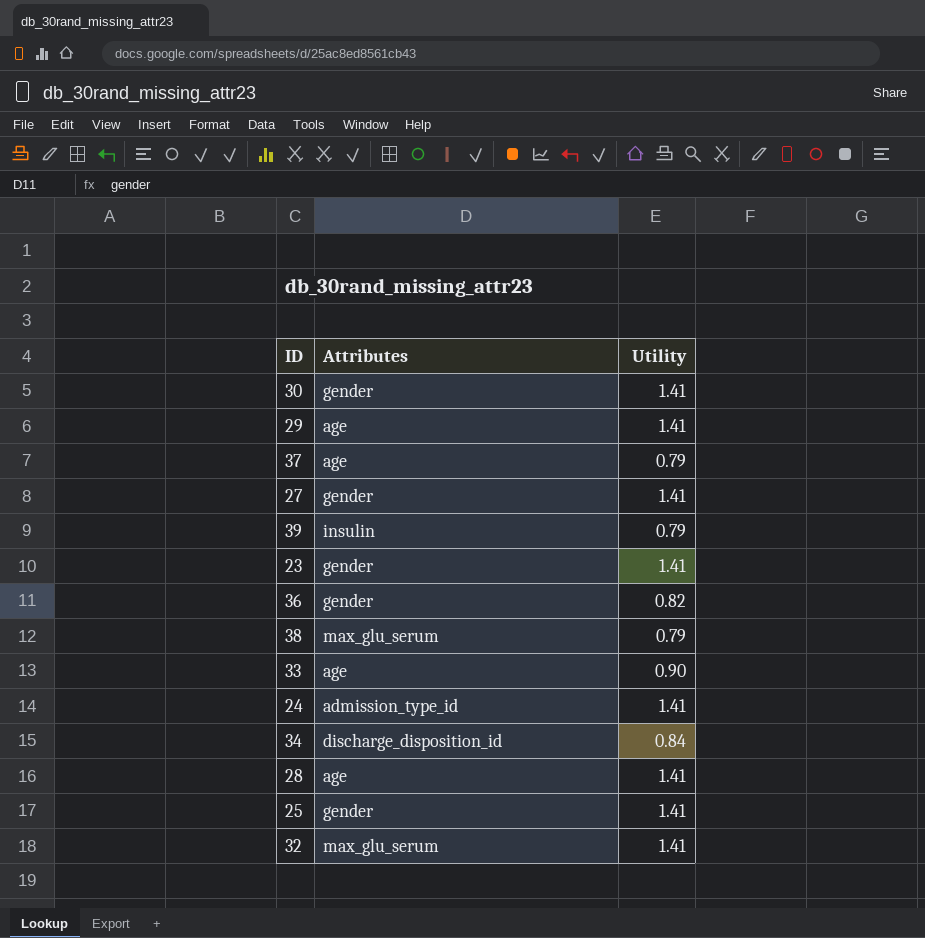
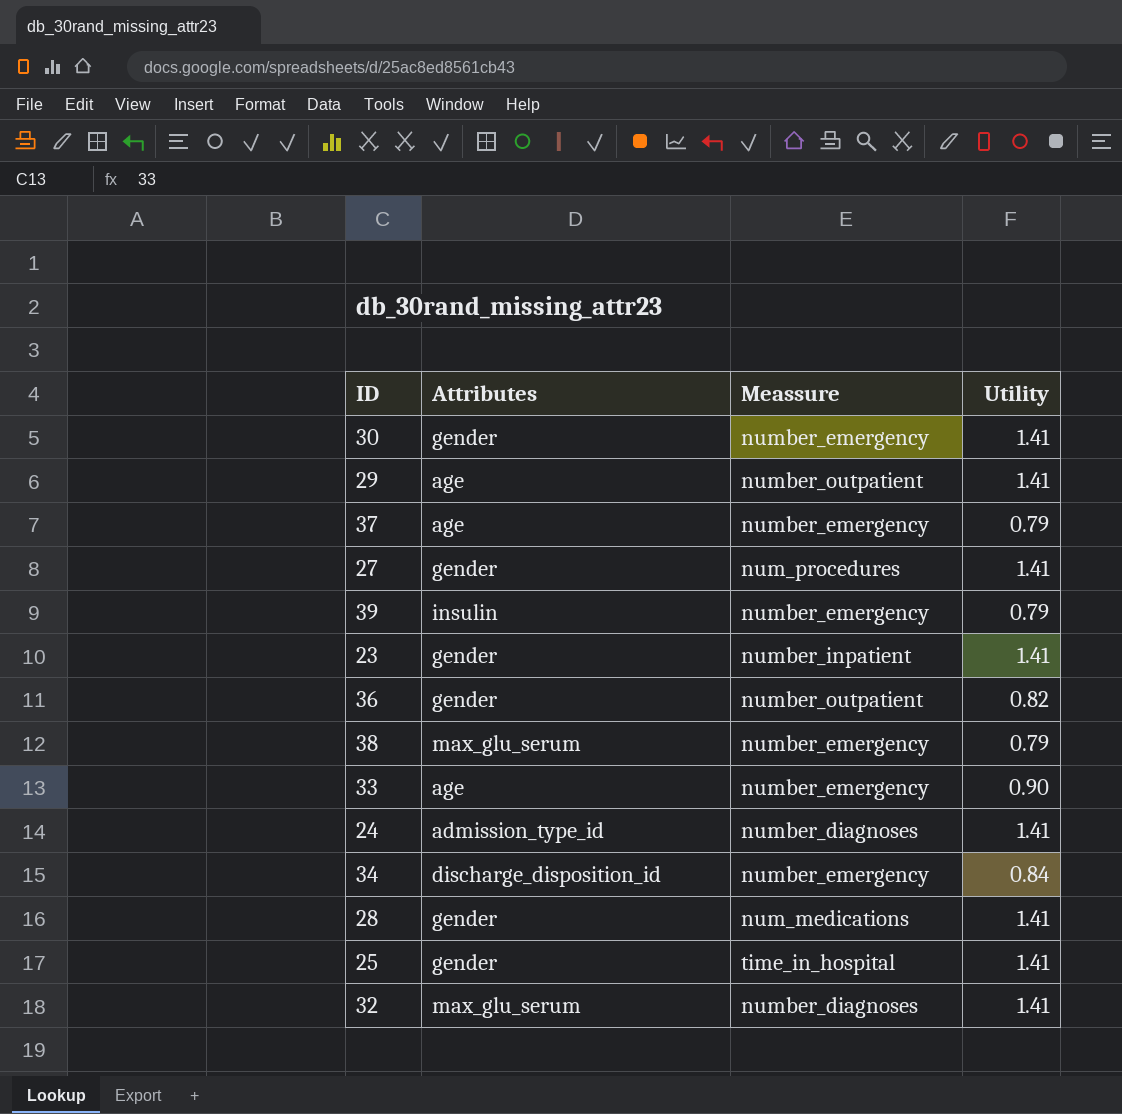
column Meassure | position: none -> 3
28 | Attributes: age -> gender

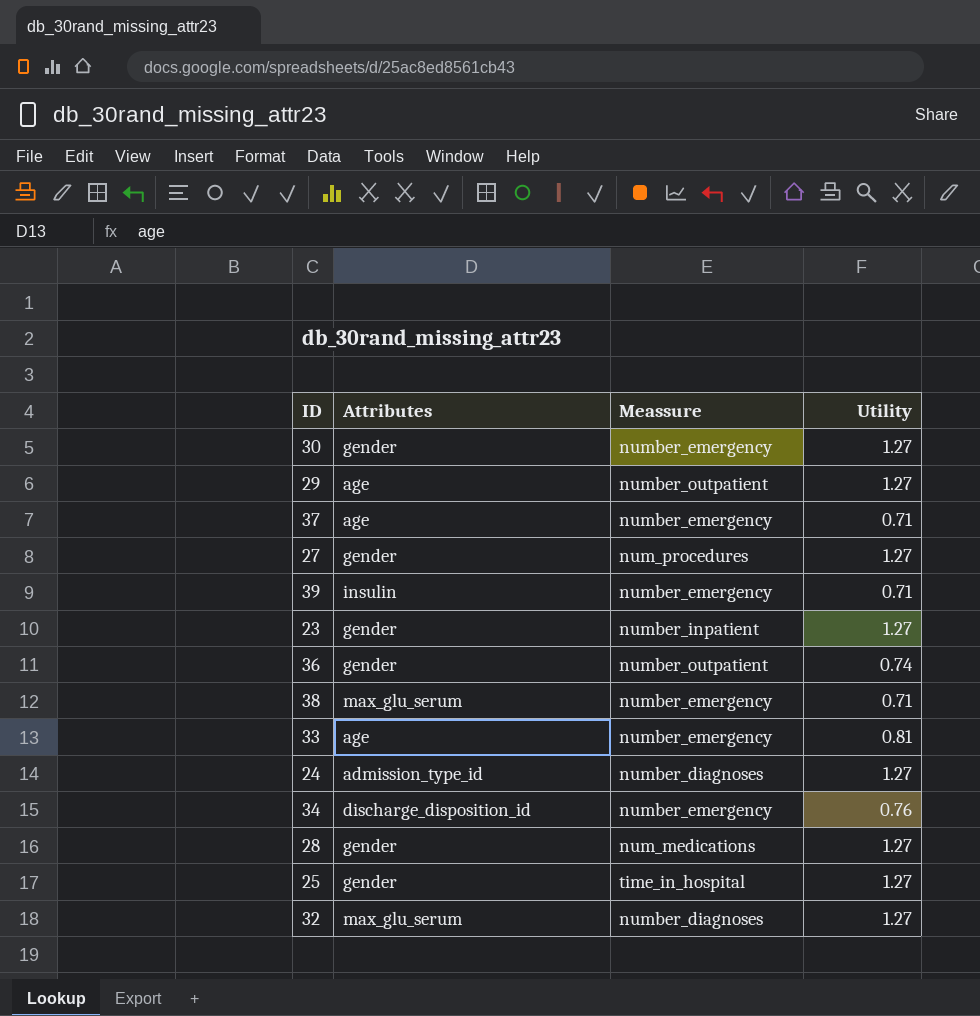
30 | Utility: 1.41 -> 1.27
29 | Utility: 1.41 -> 1.27
37 | Utility: 0.79 -> 0.71
27 | Utility: 1.41 -> 1.27
39 | Utility: 0.79 -> 0.71
23 | Utility: 1.41 -> 1.27
36 | Utility: 0.82 -> 0.74
38 | Utility: 0.79 -> 0.71
33 | Utility: 0.90 -> 0.81
24 | Utility: 1.41 -> 1.27
34 | Utility: 0.84 -> 0.76
28 | Utility: 1.41 -> 1.27
25 | Utility: 1.41 -> 1.27
32 | Utility: 1.41 -> 1.27

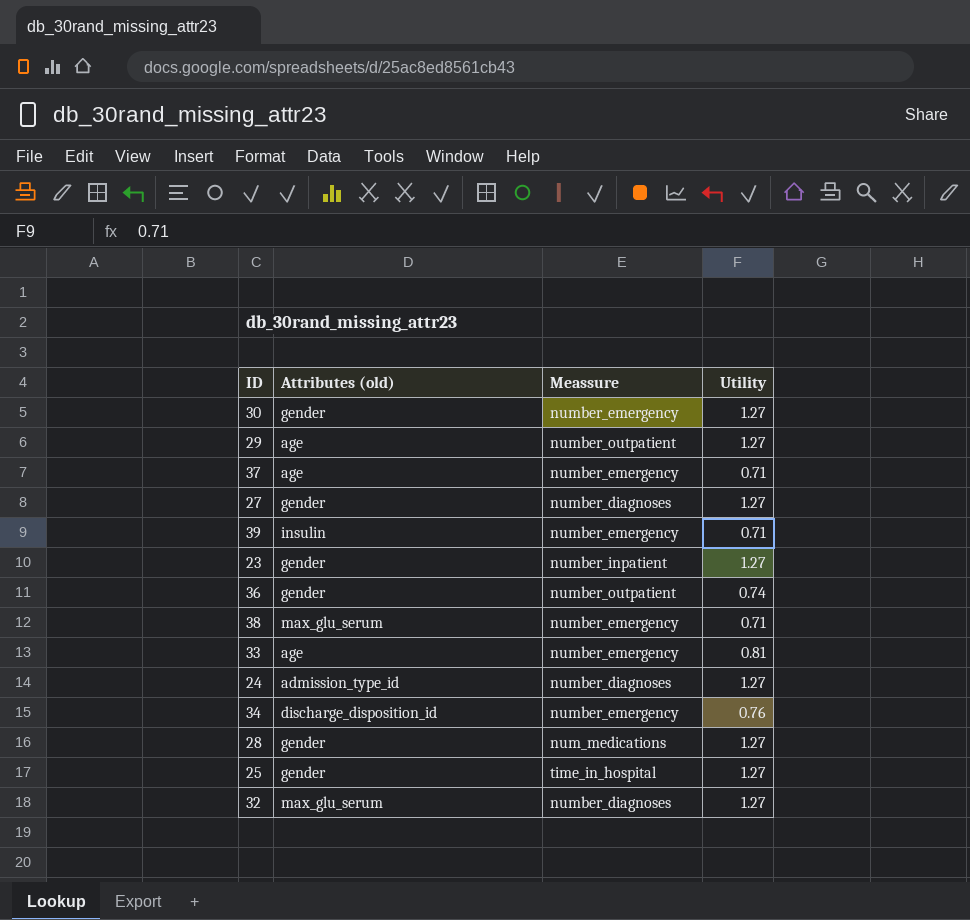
column name: Attributes -> Attributes (old)
27 | Meassure: num_procedures -> number_diagnoses

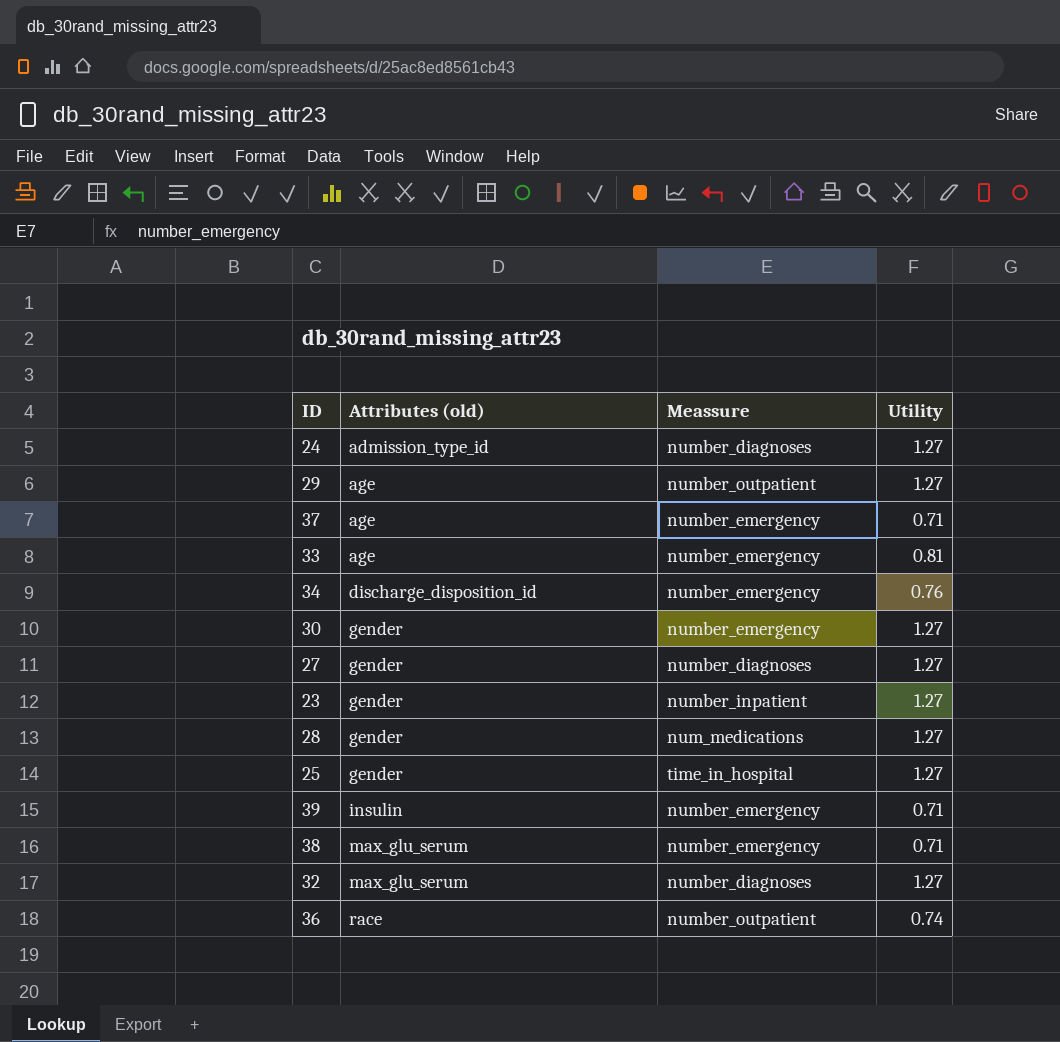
row order: none -> Attributes (old) ascending
36 | Attributes (old): gender -> race

